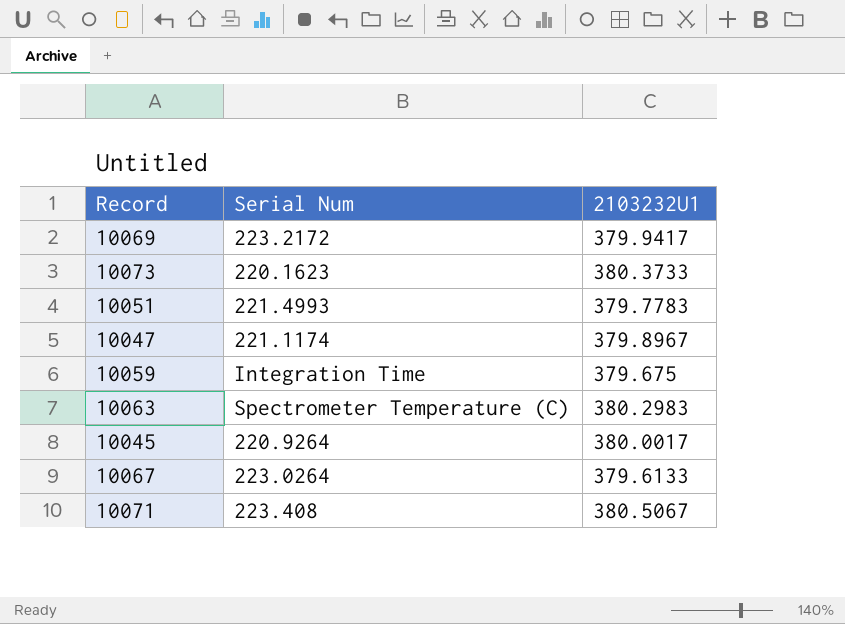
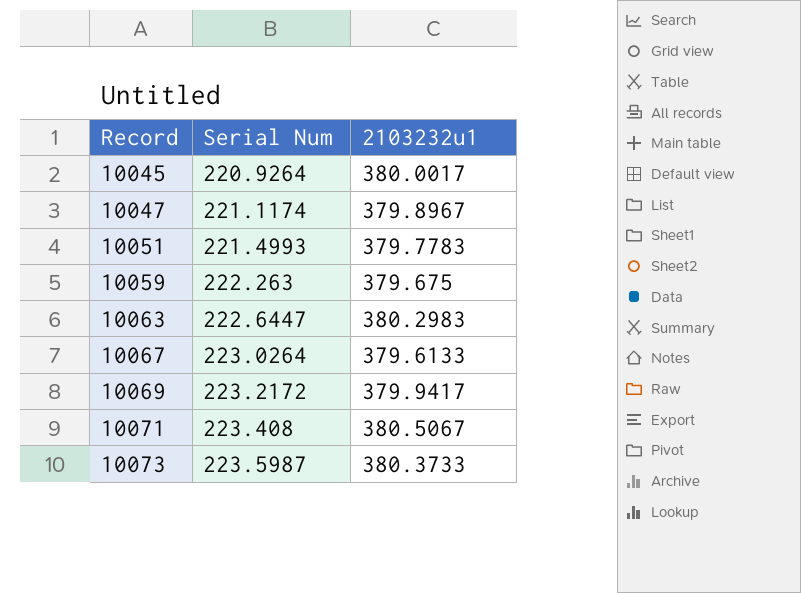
row order: none -> Record ascending
column name: 2103232U1 -> 2103232u1
10059 | Serial Num: Integration Time -> 222.263
10063 | Serial Num: Spectrometer Temperature (C) -> 222.6447
10073 | Serial Num: 220.1623 -> 223.5987

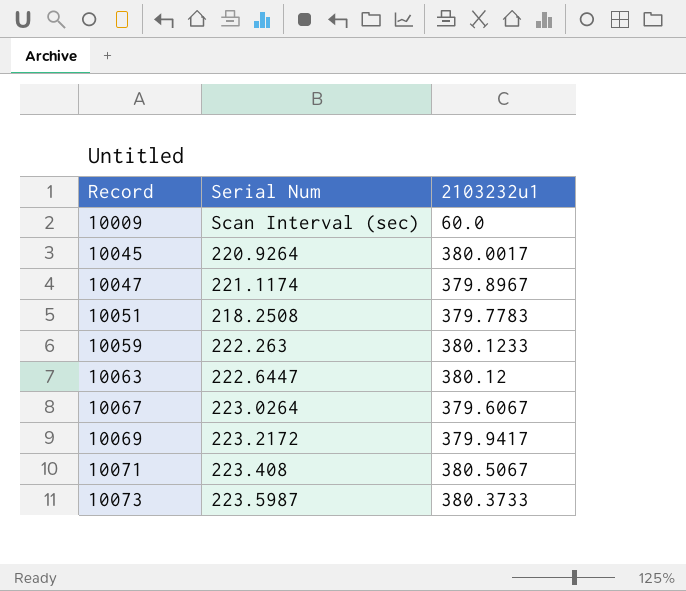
row 10009: none -> Scan Interval (sec) | 60.0
10051 | Serial Num: 221.4993 -> 218.2508
10059 | 2103232u1: 379.675 -> 380.1233
10063 | 2103232u1: 380.2983 -> 380.12
10067 | 2103232u1: 379.6133 -> 379.6067

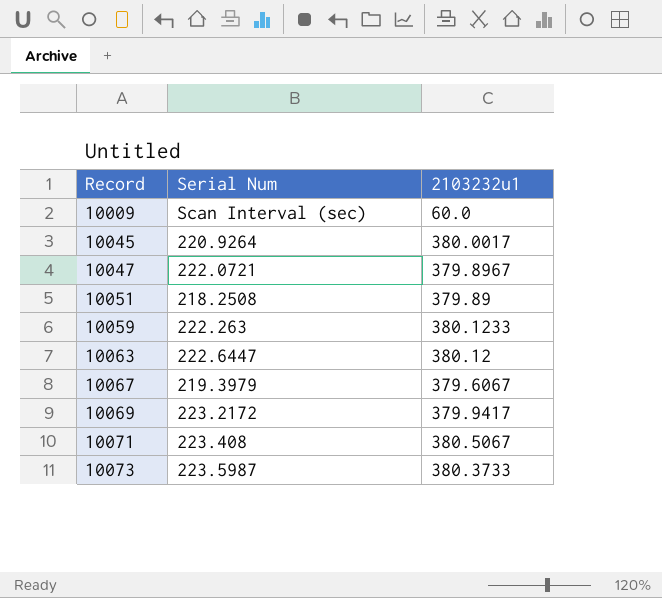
10047 | Serial Num: 221.1174 -> 222.0721
10051 | 2103232u1: 379.7783 -> 379.89
10067 | Serial Num: 223.0264 -> 219.3979

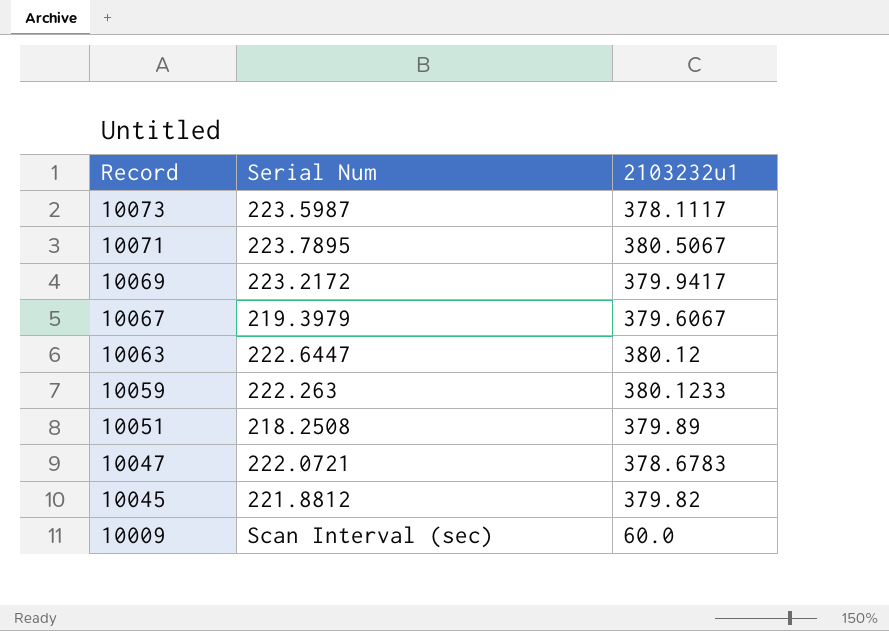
row order: Record ascending -> Record descending
10073 | 2103232u1: 380.3733 -> 378.1117
10071 | Serial Num: 223.408 -> 223.7895
10047 | 2103232u1: 379.8967 -> 378.6783
10045 | Serial Num: 220.9264 -> 221.8812
10045 | 2103232u1: 380.0017 -> 379.82

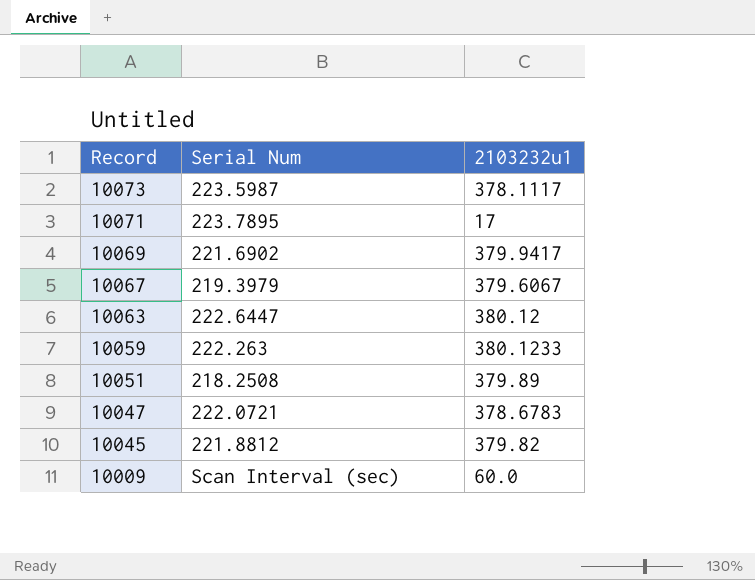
10071 | 2103232u1: 380.5067 -> 17
10069 | Serial Num: 223.2172 -> 221.6902

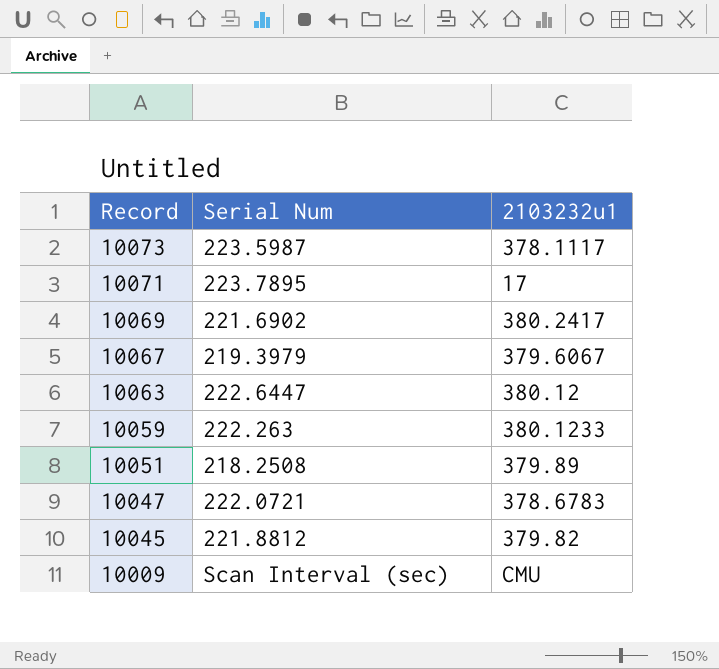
10069 | 2103232u1: 379.9417 -> 380.2417
10009 | 2103232u1: 60.0 -> CMU

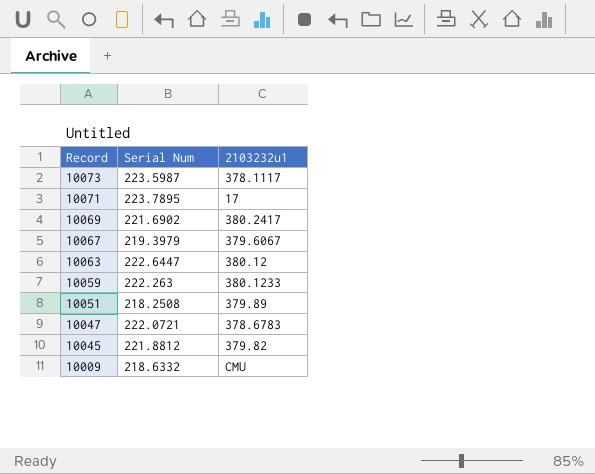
10009 | Serial Num: Scan Interval (sec) -> 218.6332

